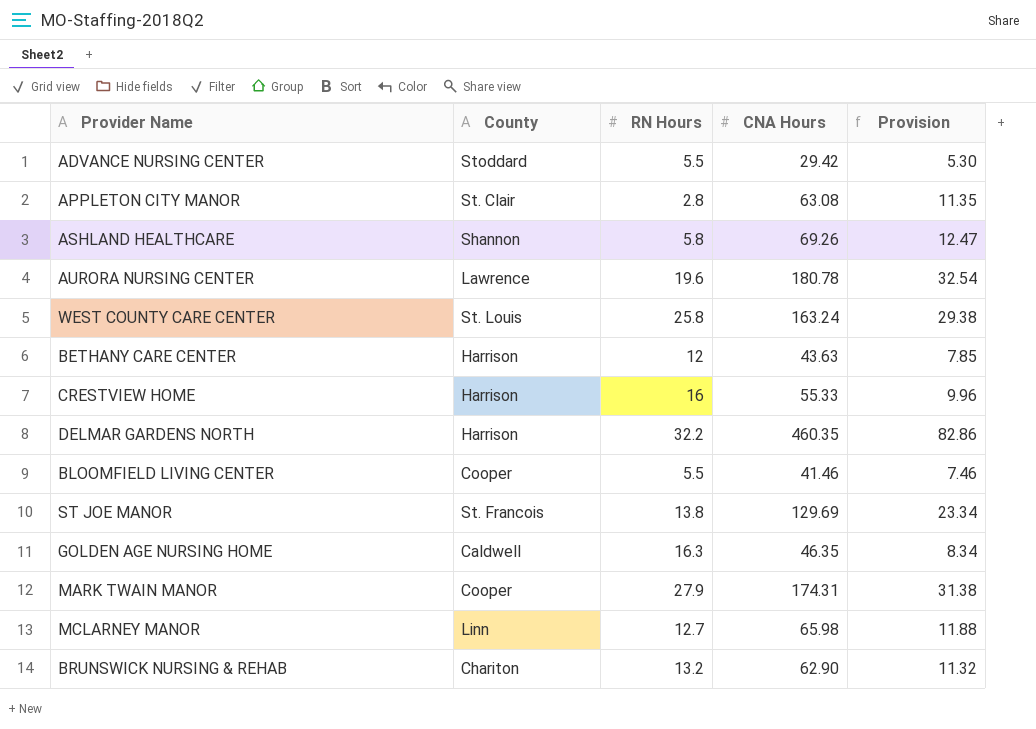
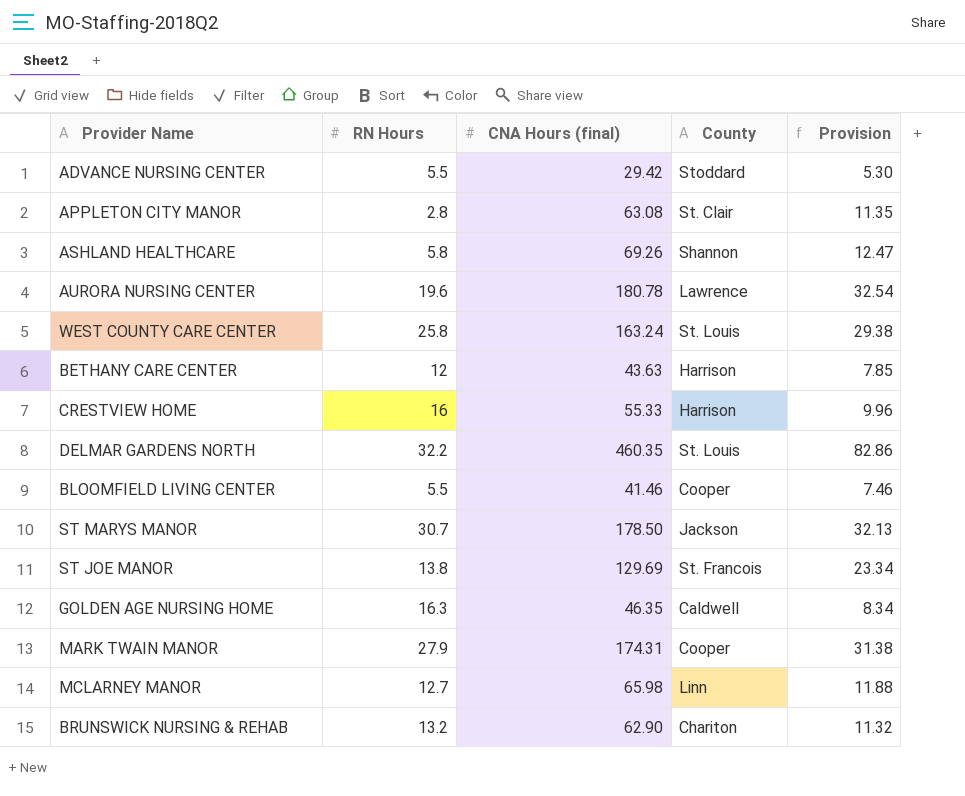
column name: CNA Hours -> CNA Hours (final)
column County | position: 2 -> 4
DELMAR GARDENS NORTH | County: Harrison -> St. Louis
row ST MARYS MANOR: none -> 30.7 | 178.50 | Jackson | 32.13

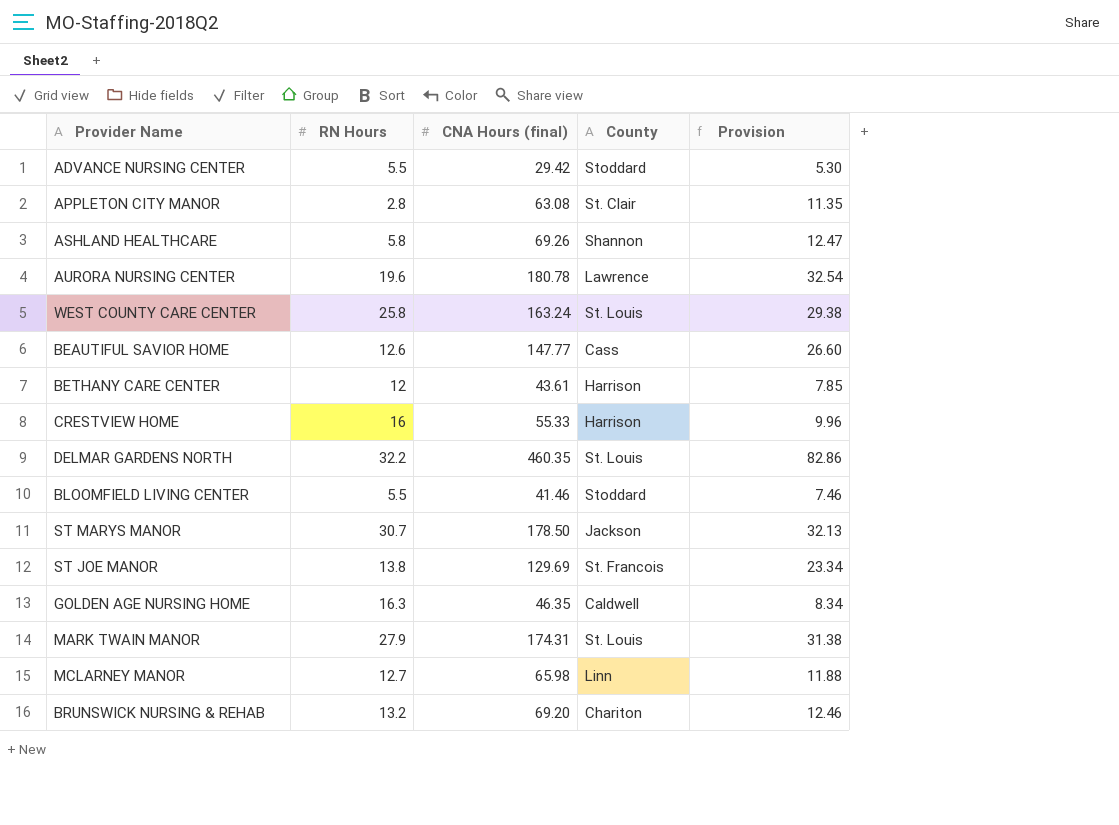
row BEAUTIFUL SAVIOR HOME: none -> 12.6 | 147.77 | Cass | 26.60
BETHANY CARE CENTER | CNA Hours (final): 43.63 -> 43.61
BLOOMFIELD LIVING CENTER | County: Cooper -> Stoddard
MARK TWAIN MANOR | County: Cooper -> St. Louis
BRUNSWICK NURSING & REHAB | CNA Hours (final): 62.90 -> 69.20
BRUNSWICK NURSING & REHAB | Provision: 11.32 -> 12.46

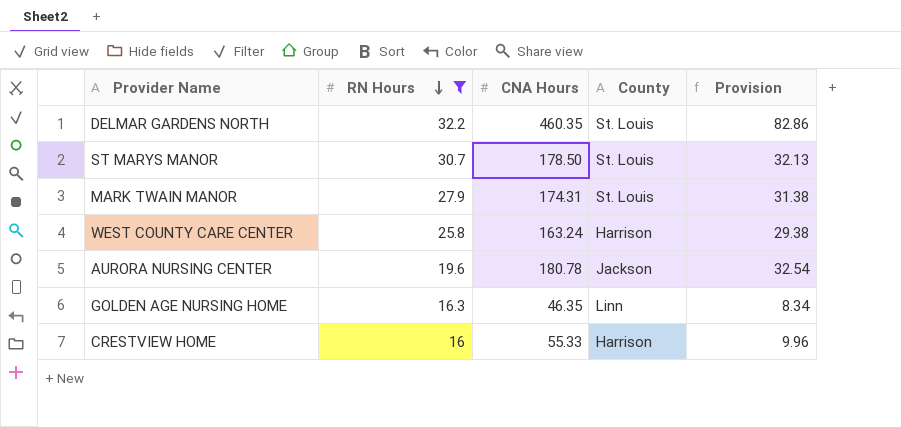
filter: none -> RN Hours >= 16
row order: none -> RN Hours descending
column name: CNA Hours (final) -> CNA Hours
ST MARYS MANOR | County: Jackson -> St. Louis
WEST COUNTY CARE CENTER | County: St. Louis -> Harrison
AURORA NURSING CENTER | County: Lawrence -> Jackson
GOLDEN AGE NURSING HOME | County: Caldwell -> Linn

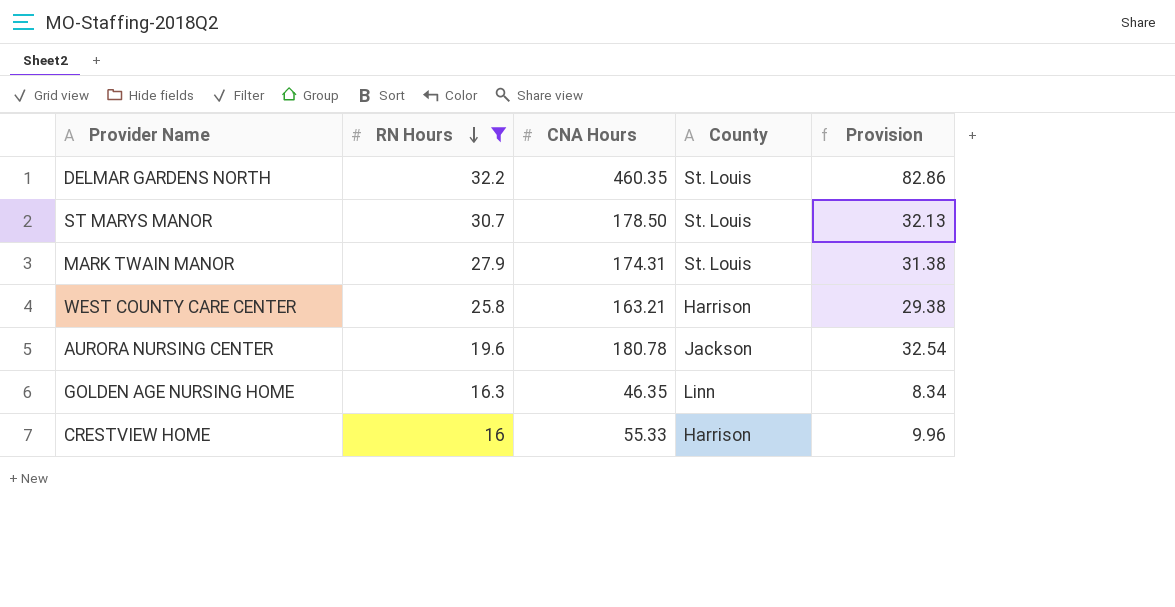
WEST COUNTY CARE CENTER | CNA Hours: 163.24 -> 163.21

